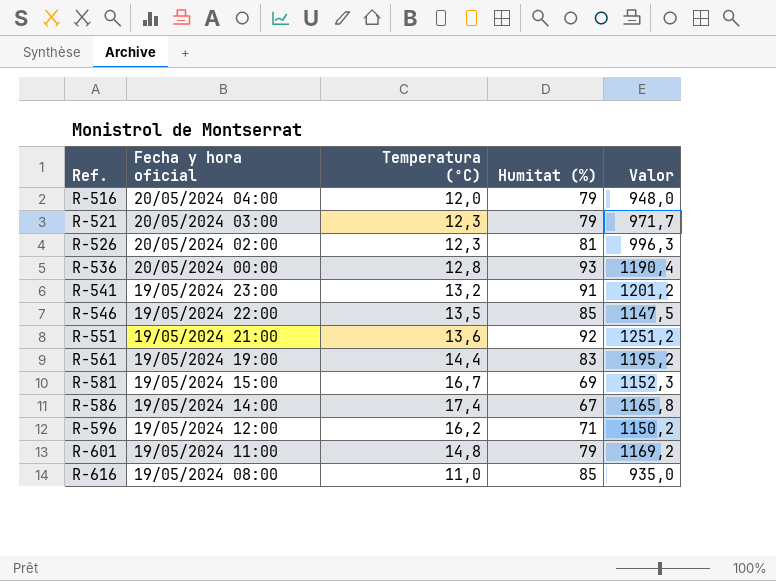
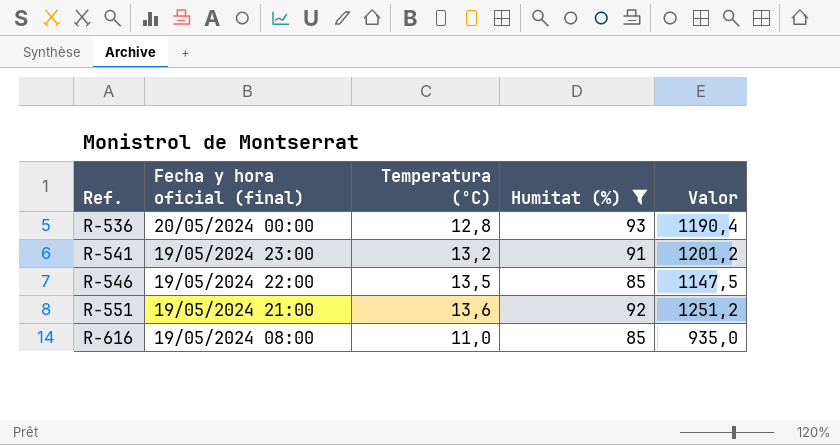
filter: none -> Humitat (%) >= 85
column name: Fecha y hora oficial -> Fecha y hora oficial (final)

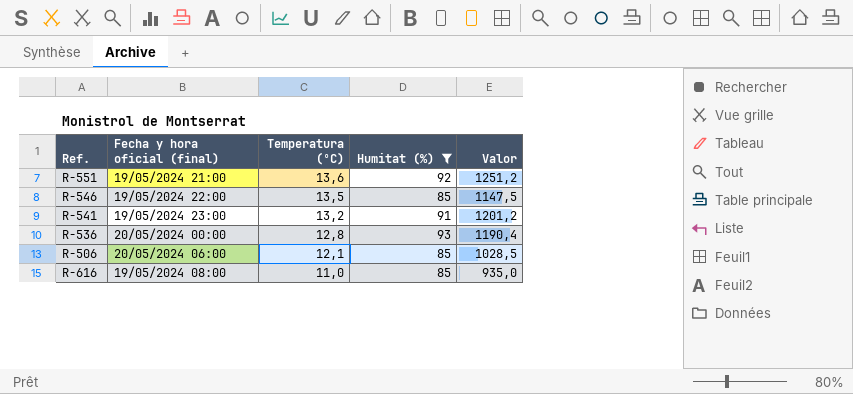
row order: Ref. ascending -> Temperatura (ºC) descending
row R-506: none -> 20/05/2024 06:00 | 12,1 | 85 | 1028,5

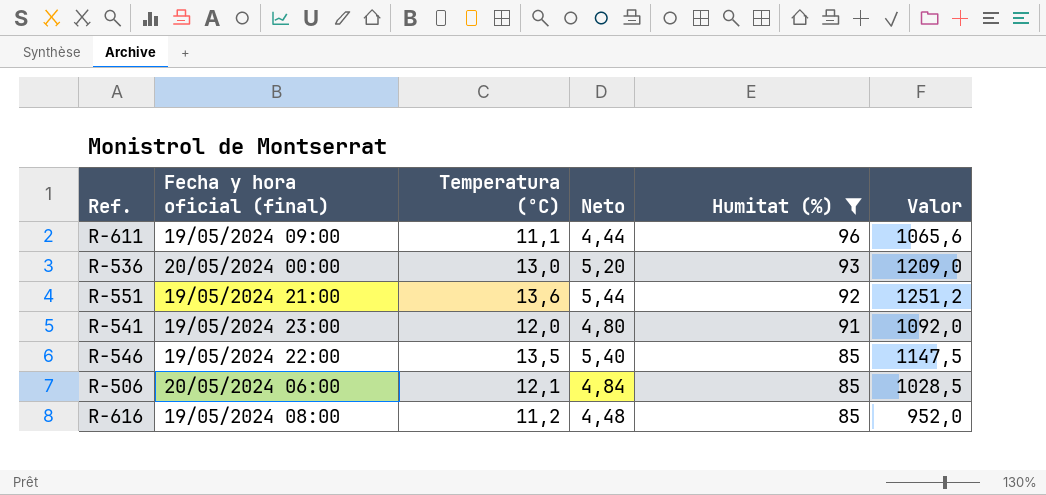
row order: Temperatura (ºC) descending -> Humitat (%) descending
column Neto | formula: none -> [Temperatura (ºC)] * 0,4
row R-611: none -> 19/05/2024 09:00 | 11,1 | 4,44 | 96 | 1065,6
R-536 | Temperatura (ºC): 12,8 -> 13,0
R-536 | Valor: 1190,4 -> 1209,0
R-541 | Temperatura (ºC): 13,2 -> 12,0
R-541 | Valor: 1201,2 -> 1092,0
R-616 | Temperatura (ºC): 11,0 -> 11,2
R-616 | Valor: 935,0 -> 952,0

